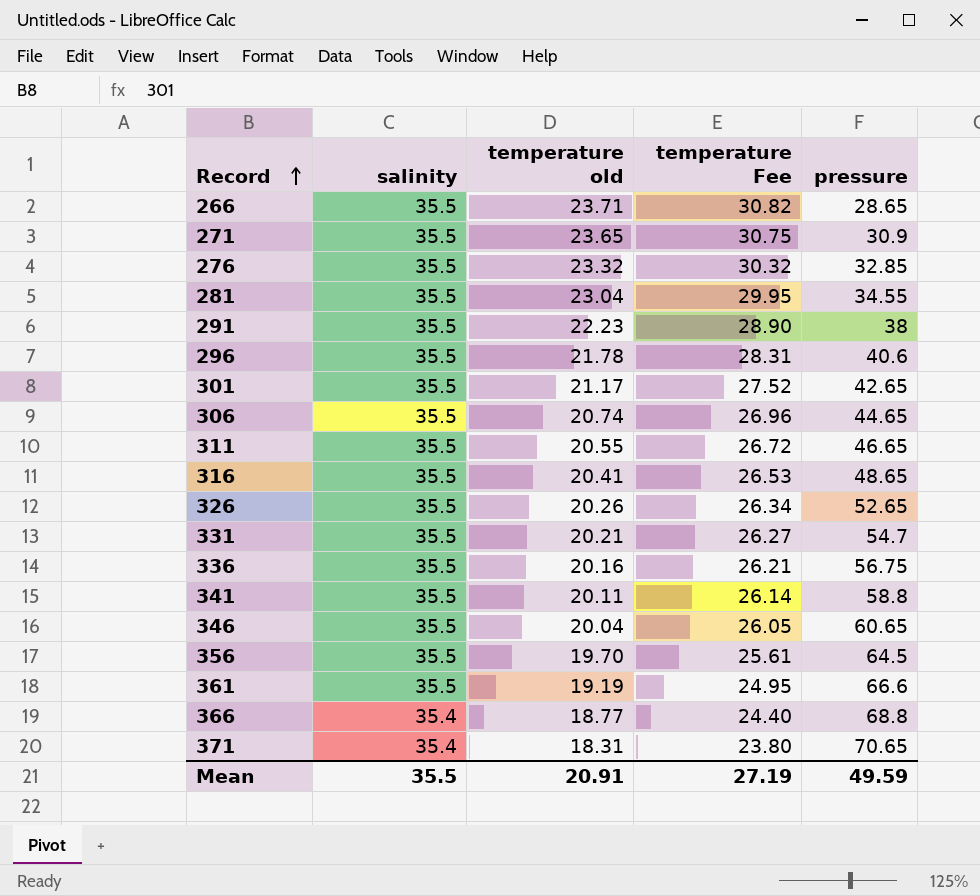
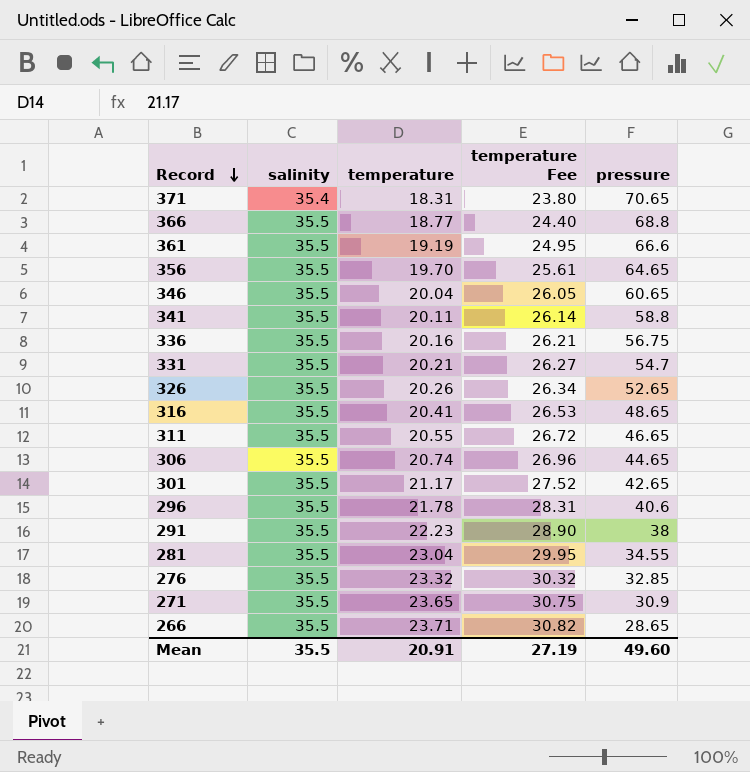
row order: Record ascending -> Record descending
column name: temperature old -> temperature
366 | salinity: 35.4 -> 35.5
356 | pressure: 64.5 -> 64.65
Mean | pressure: 49.59 -> 49.60

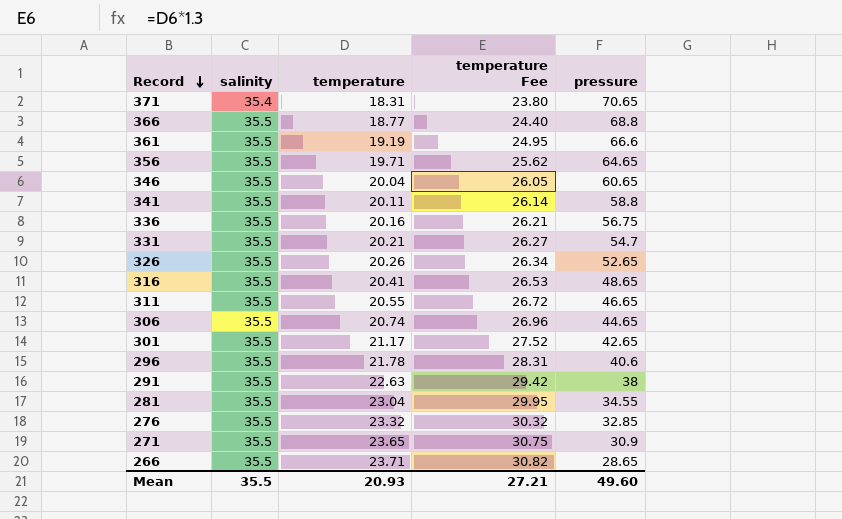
356 | temperature: 19.70 -> 19.71
356 | temperature Fee: 25.61 -> 25.62
291 | temperature: 22.23 -> 22.63
291 | temperature Fee: 28.90 -> 29.42
Mean | temperature: 20.91 -> 20.93
Mean | temperature Fee: 27.19 -> 27.21

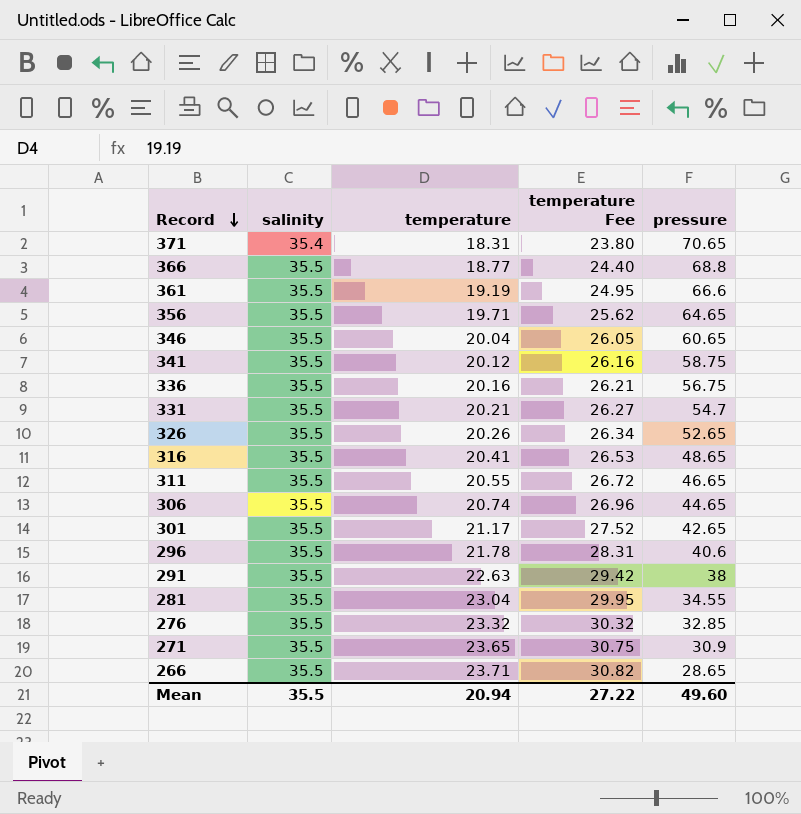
341 | temperature: 20.11 -> 20.12
341 | temperature Fee: 26.14 -> 26.16
341 | pressure: 58.8 -> 58.75
Mean | temperature: 20.93 -> 20.94
Mean | temperature Fee: 27.21 -> 27.22

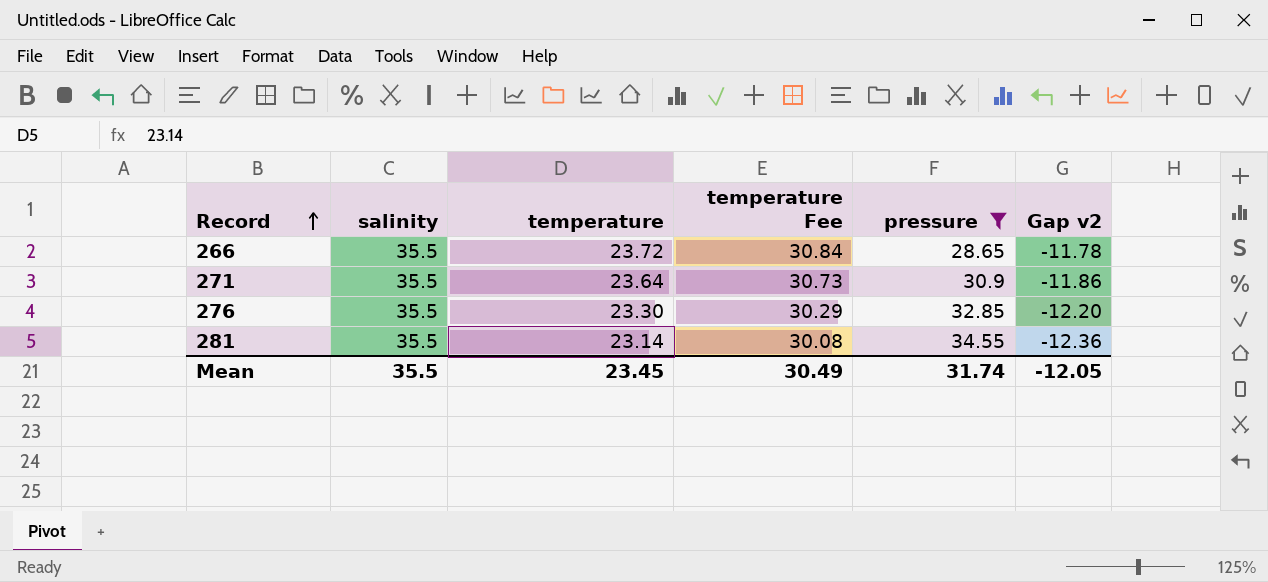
filter: none -> pressure <= 34.55
row order: Record descending -> Record ascending
column Gap v2 | formula: none -> [temperature] - [salinity]
266 | temperature: 23.71 -> 23.72
266 | temperature Fee: 30.82 -> 30.84
271 | temperature: 23.65 -> 23.64
271 | temperature Fee: 30.75 -> 30.73
276 | temperature: 23.32 -> 23.30
276 | temperature Fee: 30.32 -> 30.29
281 | temperature: 23.04 -> 23.14
281 | temperature Fee: 29.95 -> 30.08
Mean | temperature: 20.94 -> 23.45
Mean | temperature Fee: 27.22 -> 30.49
Mean | pressure: 49.60 -> 31.74

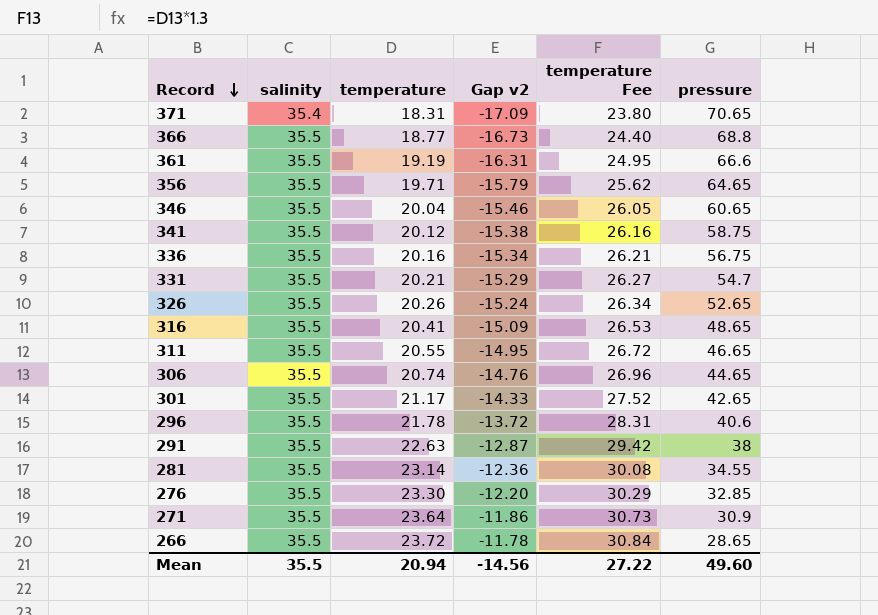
filter: pressure <= 34.55 -> none
row order: Record ascending -> Record descending
column Gap v2 | position: 6 -> 4
Mean | temperature: 23.45 -> 20.94
Mean | Gap v2: -12.05 -> -14.56
Mean | temperature Fee: 30.49 -> 27.22
Mean | pressure: 31.74 -> 49.60

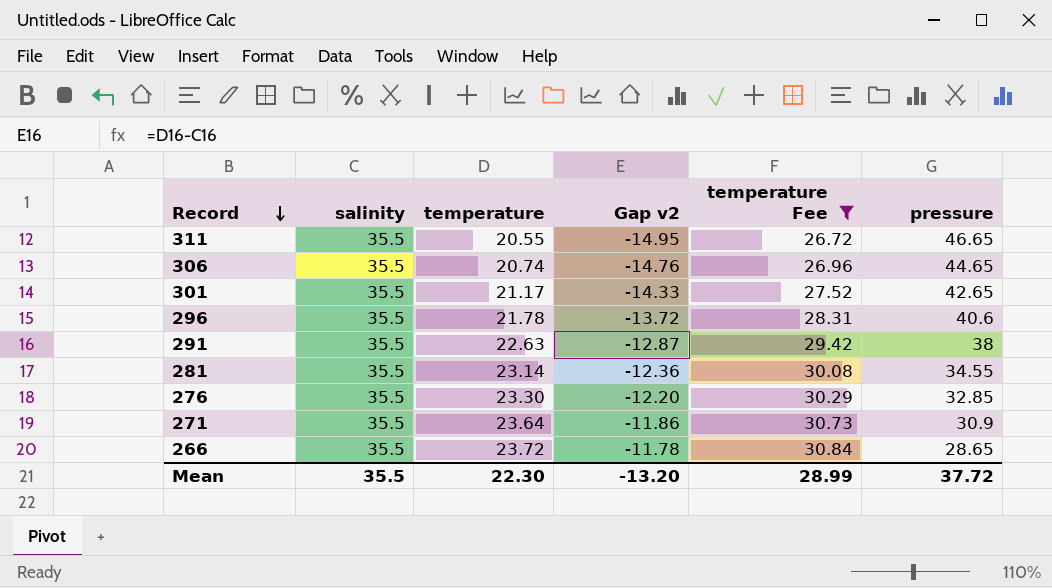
filter: none -> temperature Fee >= 26.72
Mean | temperature: 20.94 -> 22.30
Mean | Gap v2: -14.56 -> -13.20
Mean | temperature Fee: 27.22 -> 28.99
Mean | pressure: 49.60 -> 37.72

